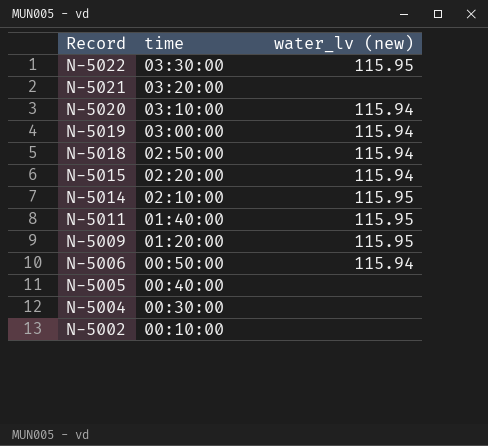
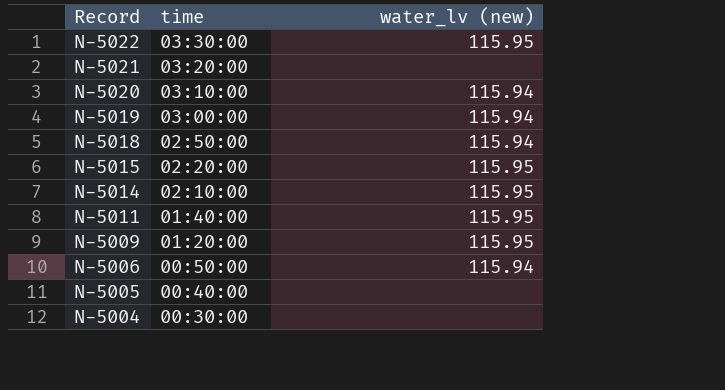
row N-5002: 00:10:00 | none -> none
N-5015 | water_lv (new): 115.94 -> 115.95

